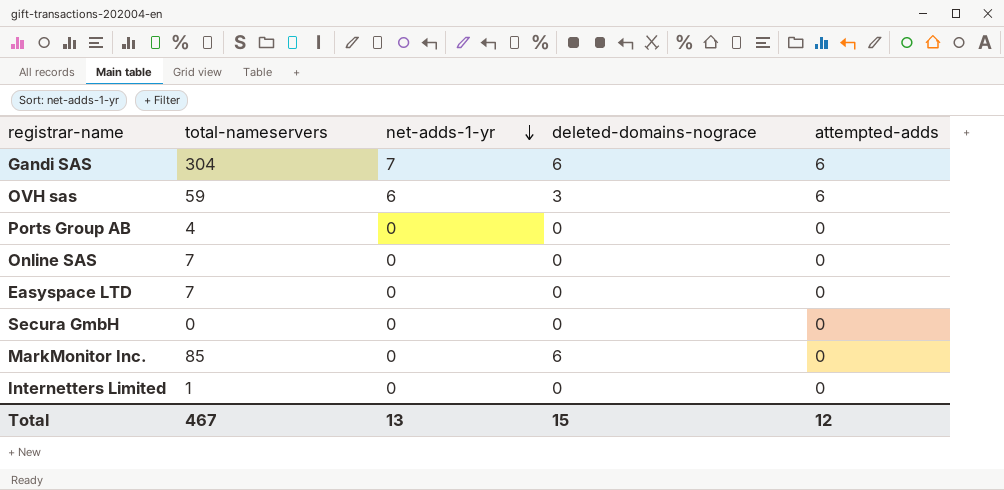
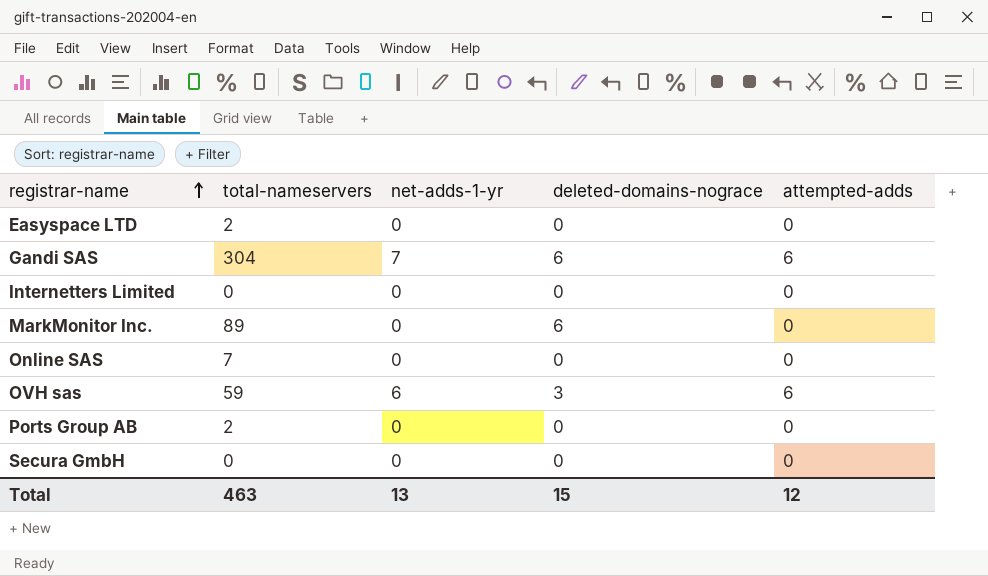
row order: net-adds-1-yr descending -> registrar-name ascending
Easyspace LTD | total-nameservers: 7 -> 2
Internetters Limited | total-nameservers: 1 -> 0
MarkMonitor Inc. | total-nameservers: 85 -> 89
Ports Group AB | total-nameservers: 4 -> 2
Total | total-nameservers: 467 -> 463

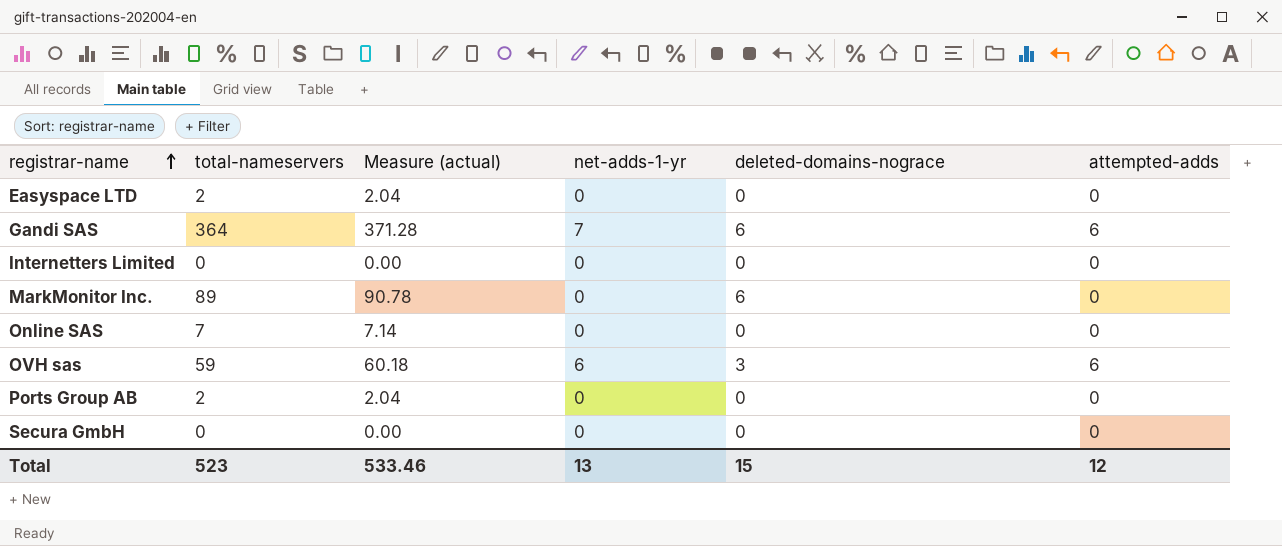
column Measure (actual) | formula: none -> [total-nameservers] * 1.02
Gandi SAS | total-nameservers: 304 -> 364
Total | total-nameservers: 463 -> 523

